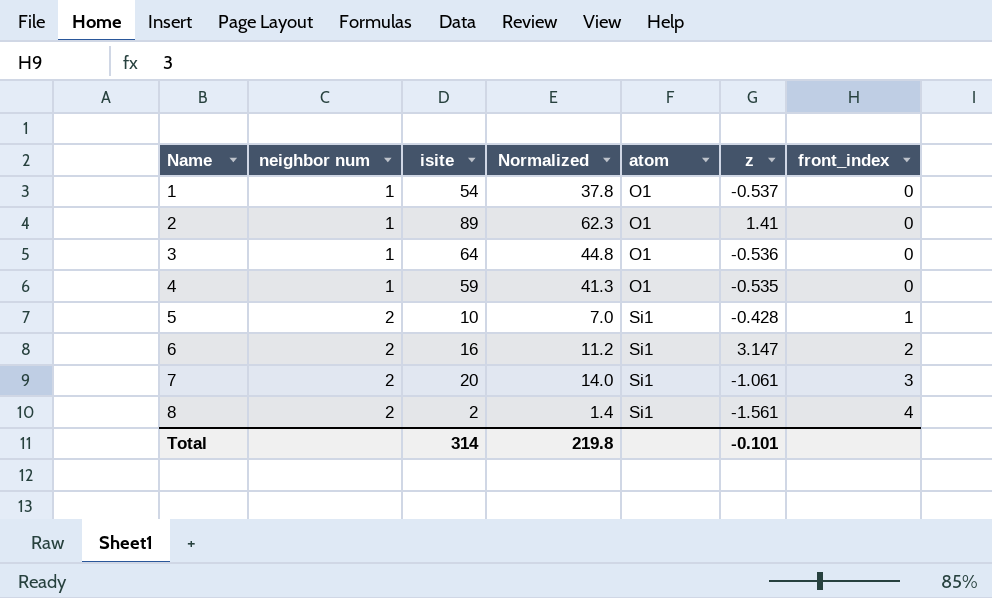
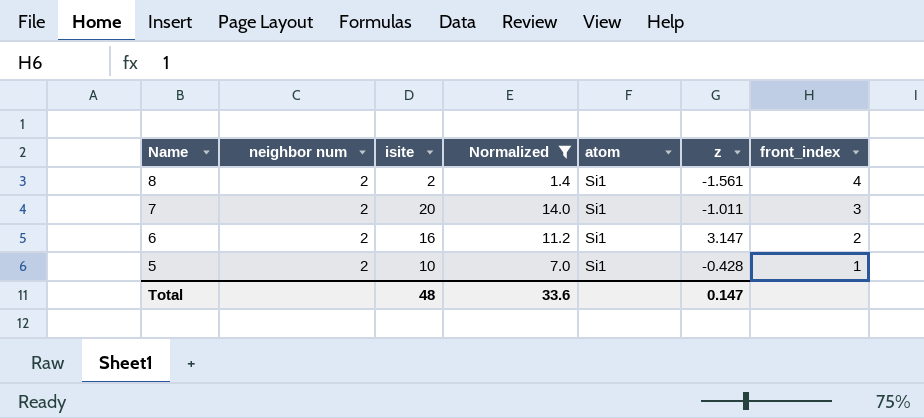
filter: none -> Normalized <= 14.0
row order: Name ascending -> Name descending
7 | z: -1.061 -> -1.011
Total | isite: 314 -> 48
Total | Normalized: 219.8 -> 33.6
Total | z: -0.101 -> 0.147

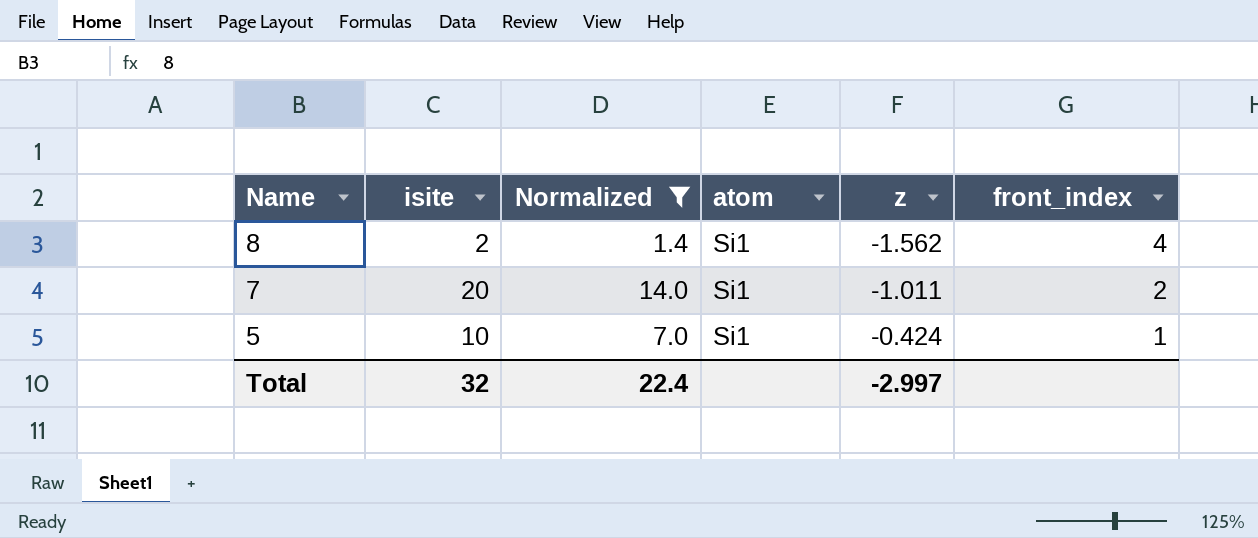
column neighbor num | position: 2 -> none
row 6: 2 | 16 | 11.2 | Si1 | 3.147 | 2 -> none
8 | z: -1.561 -> -1.562
7 | front_index: 3 -> 2
5 | z: -0.428 -> -0.424
Total | isite: 48 -> 32
Total | Normalized: 33.6 -> 22.4
Total | z: 0.147 -> -2.997

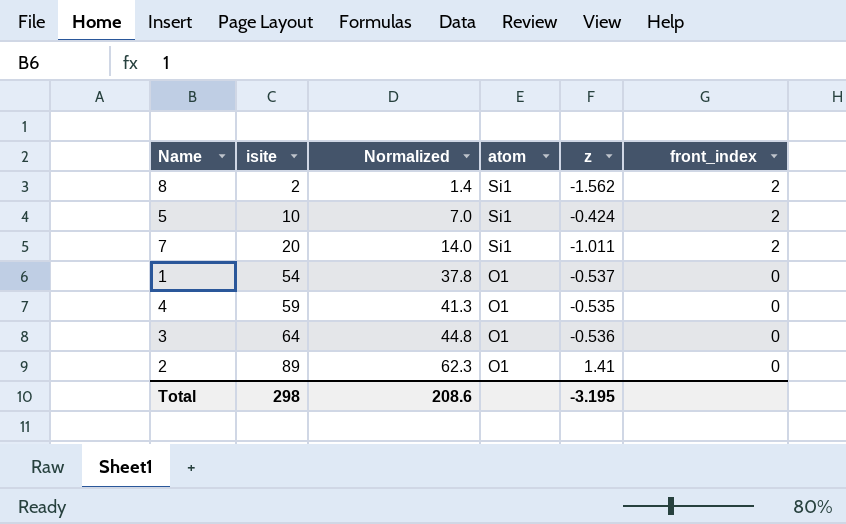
filter: Normalized <= 14.0 -> none
row order: Name descending -> isite ascending
8 | front_index: 4 -> 2
5 | front_index: 1 -> 2
Total | isite: 32 -> 298
Total | Normalized: 22.4 -> 208.6
Total | z: -2.997 -> -3.195

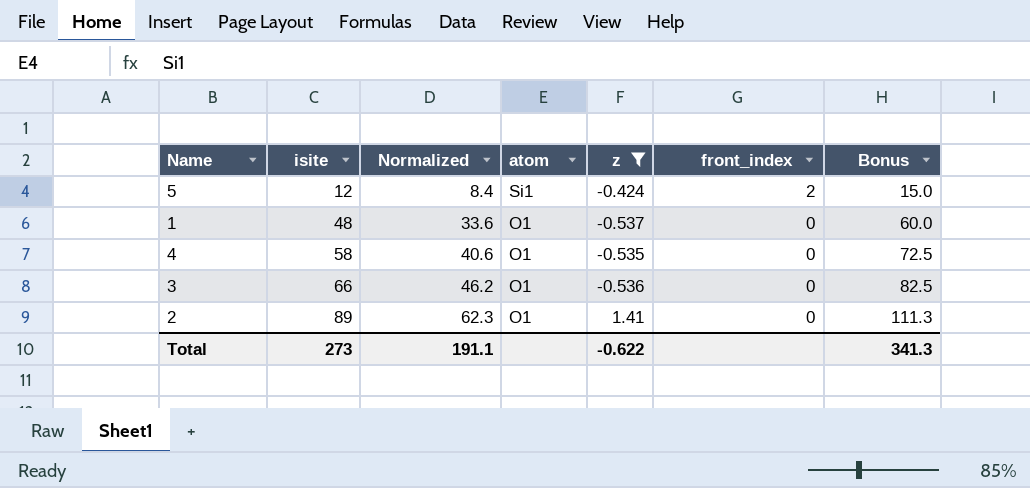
filter: none -> z >= -0.537
column Bonus | formula: none -> [isite] * 1.25
5 | isite: 10 -> 12
5 | Normalized: 7.0 -> 8.4
1 | isite: 54 -> 48
1 | Normalized: 37.8 -> 33.6
4 | isite: 59 -> 58
4 | Normalized: 41.3 -> 40.6
3 | isite: 64 -> 66
3 | Normalized: 44.8 -> 46.2
Total | isite: 298 -> 273
Total | Normalized: 208.6 -> 191.1
Total | z: -3.195 -> -0.622

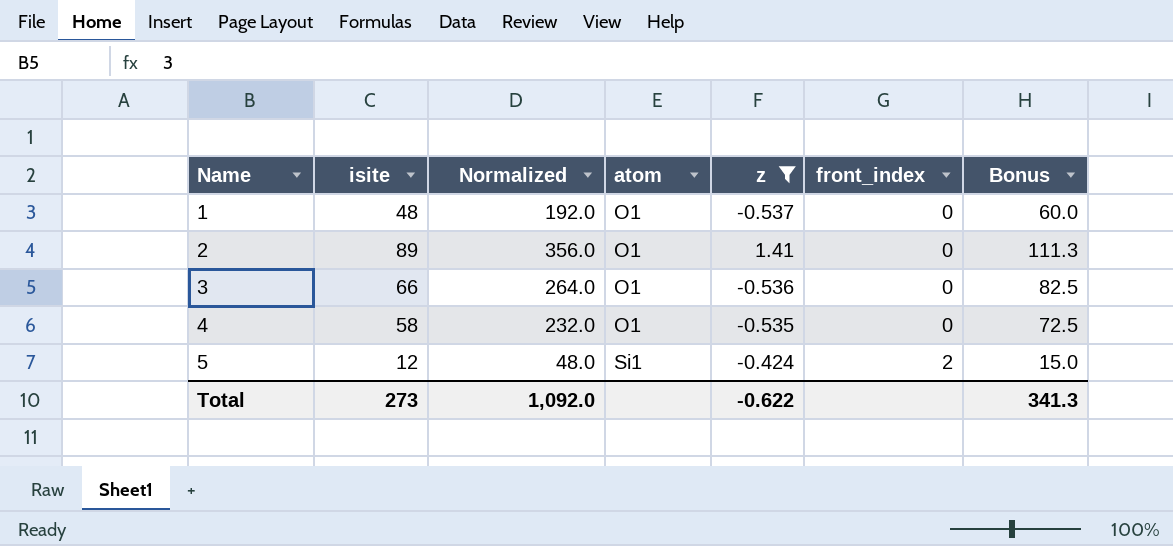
row order: isite ascending -> Name ascending
column Normalized | formula: [isite] * 0.7 -> [isite] * 4
Total | Normalized: 191.1 -> 1,092.0

